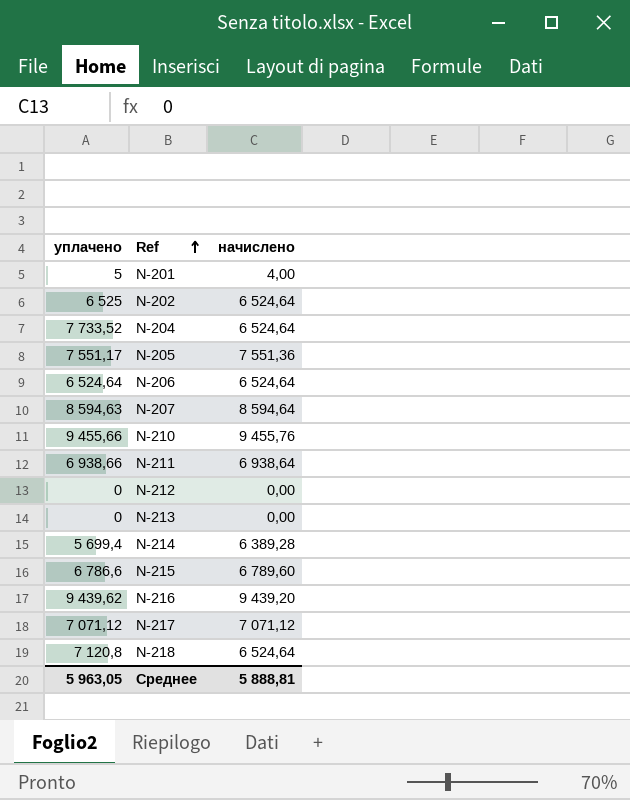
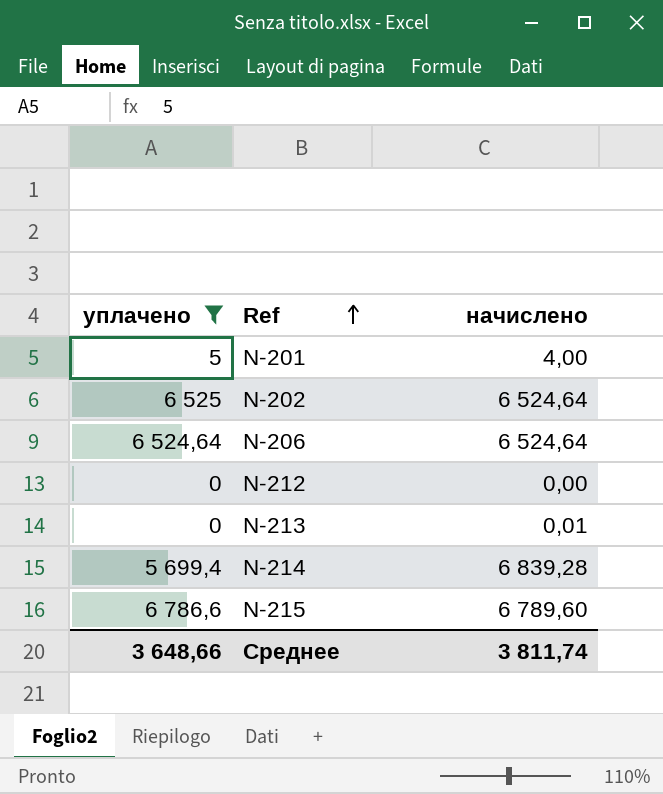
filter: none -> уплачено <= 6 786,6
N-213 | начислено: 0,00 -> 0,01
N-214 | начислено: 6 389,28 -> 6 839,28
Среднее | уплачено: 5 963,05 -> 3 648,66
Среднее | начислено: 5 888,81 -> 3 811,74

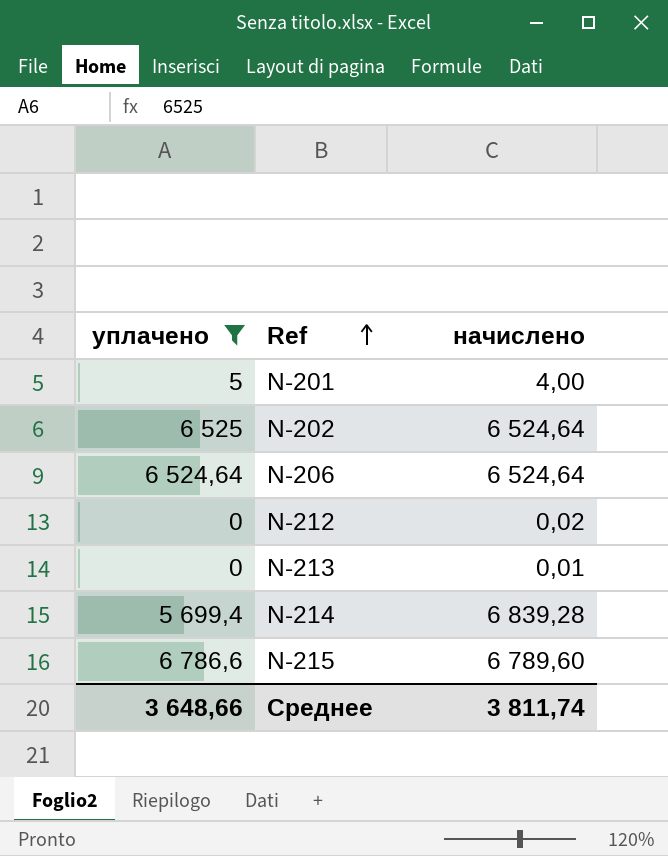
N-212 | начислено: 0,00 -> 0,02

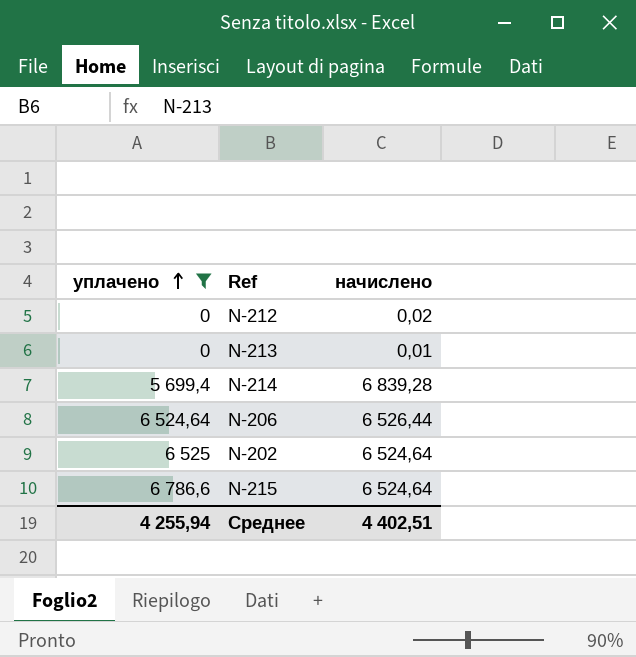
row order: Ref ascending -> уплачено ascending
row N-201: 5 | 4,00 -> none
N-206 | начислено: 6 524,64 -> 6 526,44
N-215 | начислено: 6 789,60 -> 6 524,64
Среднее | уплачено: 3 648,66 -> 4 255,94
Среднее | начислено: 3 811,74 -> 4 402,51

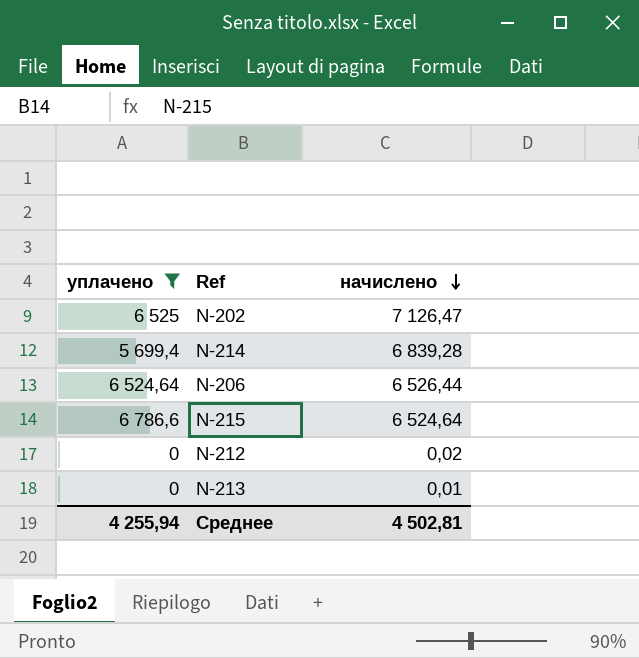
row order: уплачено ascending -> начислено descending
N-202 | начислено: 6 524,64 -> 7 126,47
Среднее | начислено: 4 402,51 -> 4 502,81

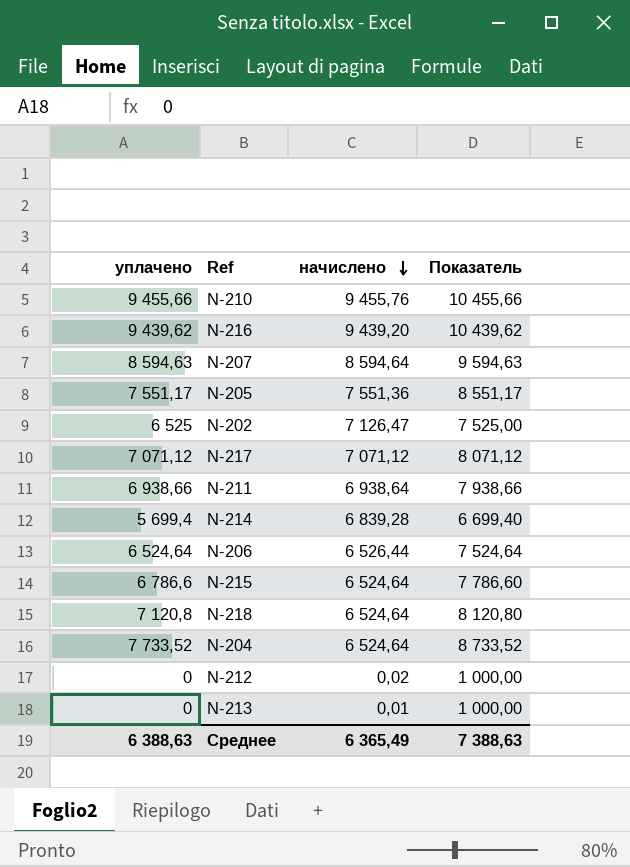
filter: уплачено <= 6 786,6 -> none
column Показатель | formula: none -> [уплачено] + 1000
Среднее | уплачено: 4 255,94 -> 6 388,63
Среднее | начислено: 4 502,81 -> 6 365,49

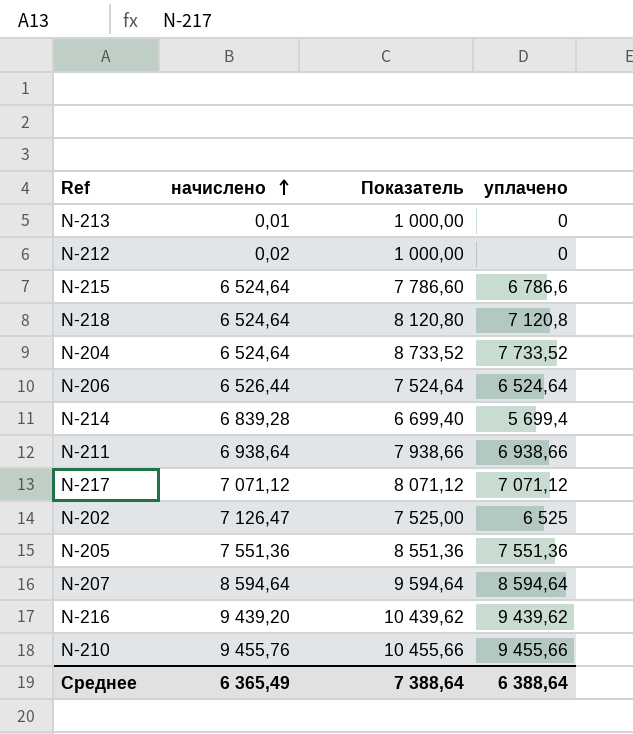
row order: начислено descending -> начислено ascending
column уплачено | position: 1 -> 4
N-205 | Показатель: 8 551,17 -> 8 551,36
N-205 | уплачено: 7 551,17 -> 7 551,36
N-207 | Показатель: 9 594,63 -> 9 594,64
N-207 | уплачено: 8 594,63 -> 8 594,64
Среднее | Показатель: 7 388,63 -> 7 388,64
Среднее | уплачено: 6 388,63 -> 6 388,64

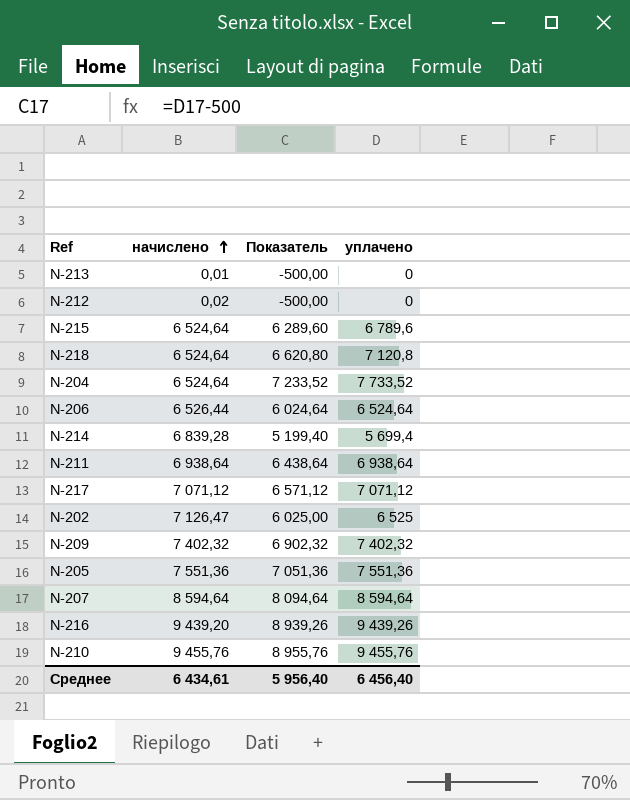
column Показатель | formula: [уплачено] + 1000 -> [уплачено] - 500
N-215 | уплачено: 6 786,6 -> 6 789,6
N-211 | уплачено: 6 938,66 -> 6 938,64
row N-209: none -> 7 402,32 | 6 902,32 | 7 402,32
N-216 | уплачено: 9 439,62 -> 9 439,26
N-210 | уплачено: 9 455,66 -> 9 455,76
Среднее | начислено: 6 365,49 -> 6 434,61
Среднее | Показатель: 7 388,64 -> 5 956,40
Среднее | уплачено: 6 388,64 -> 6 456,40

